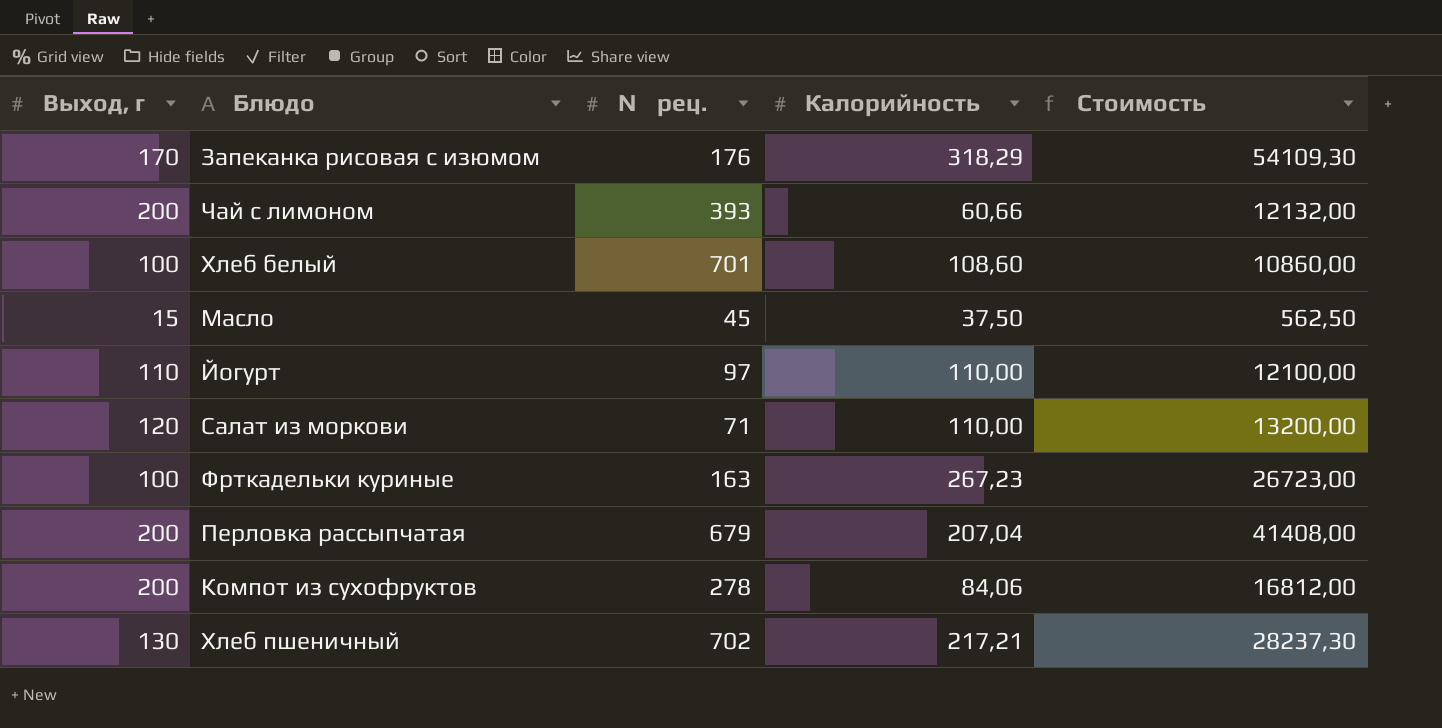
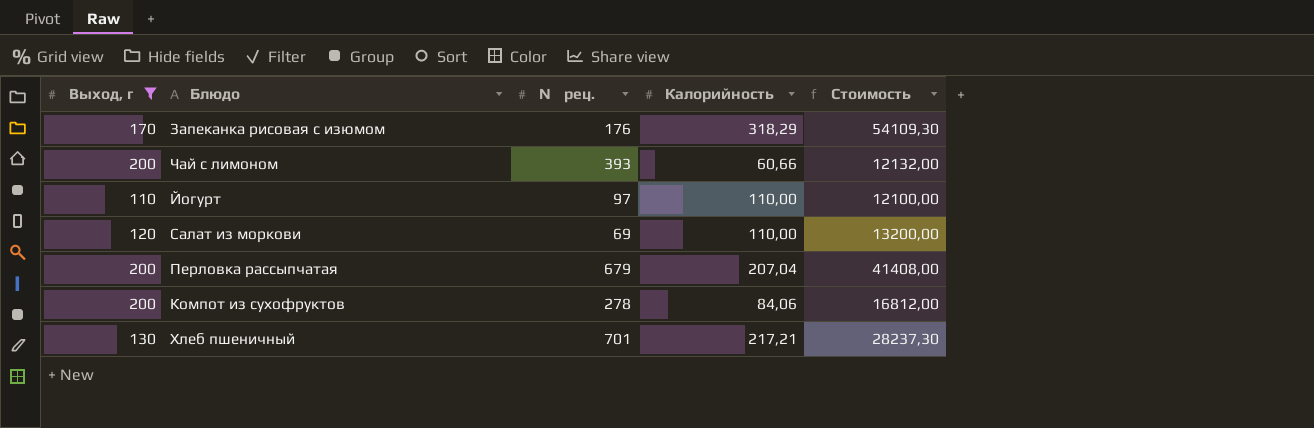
filter: none -> Выход, г >= 110
Салат из моркови | № рец.: 71 -> 69
Хлеб пшеничный | № рец.: 702 -> 701

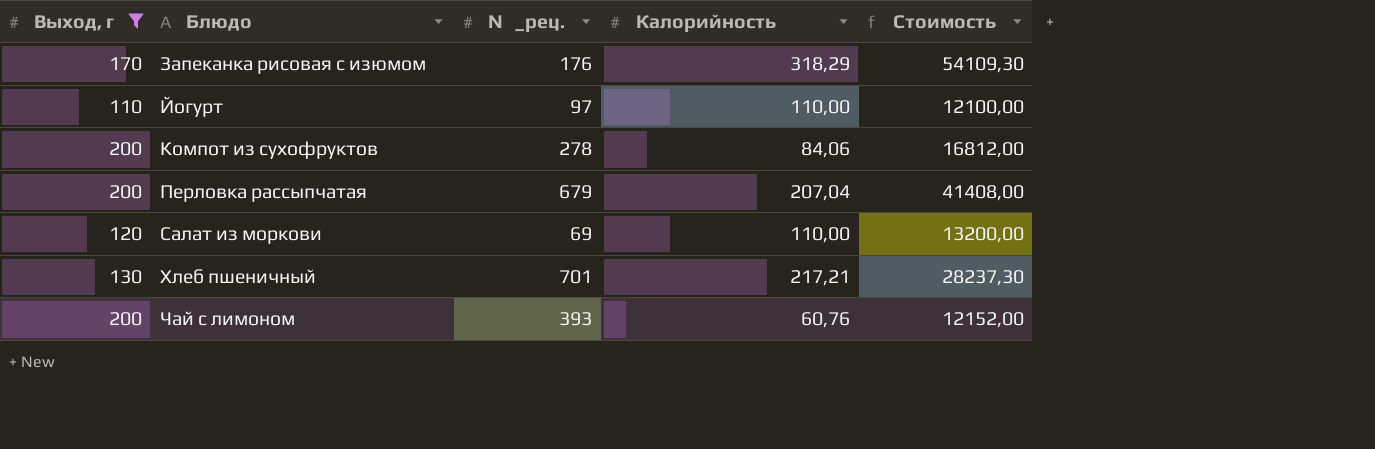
row order: none -> Блюдо ascending
column name: № рец. -> №_рец.
Чай с лимоном | Калорийность: 60,66 -> 60,76
Чай с лимоном | Стоимость: 12132,00 -> 12152,00

